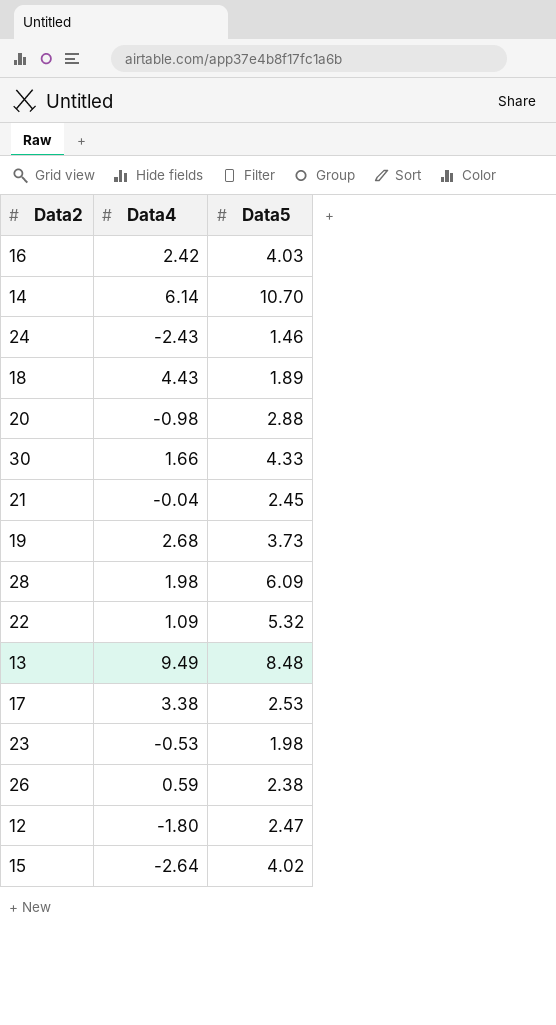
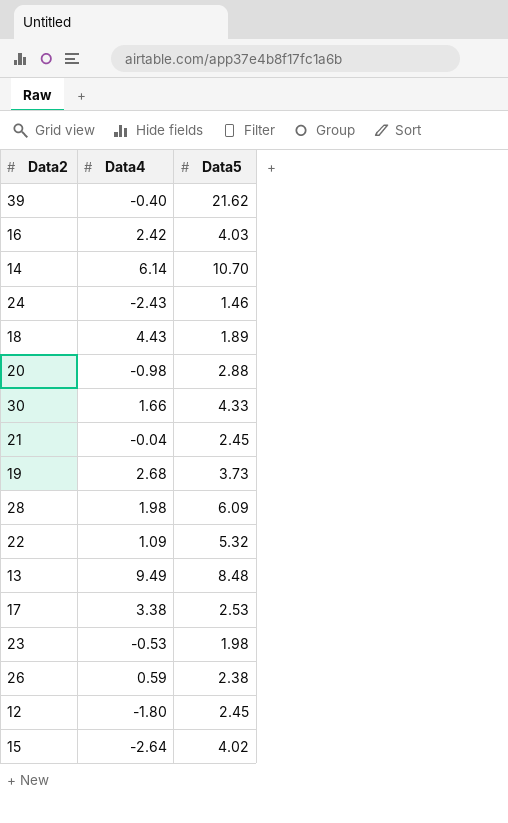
row 39: none -> -0.40 | 21.62
12 | Data5: 2.47 -> 2.45

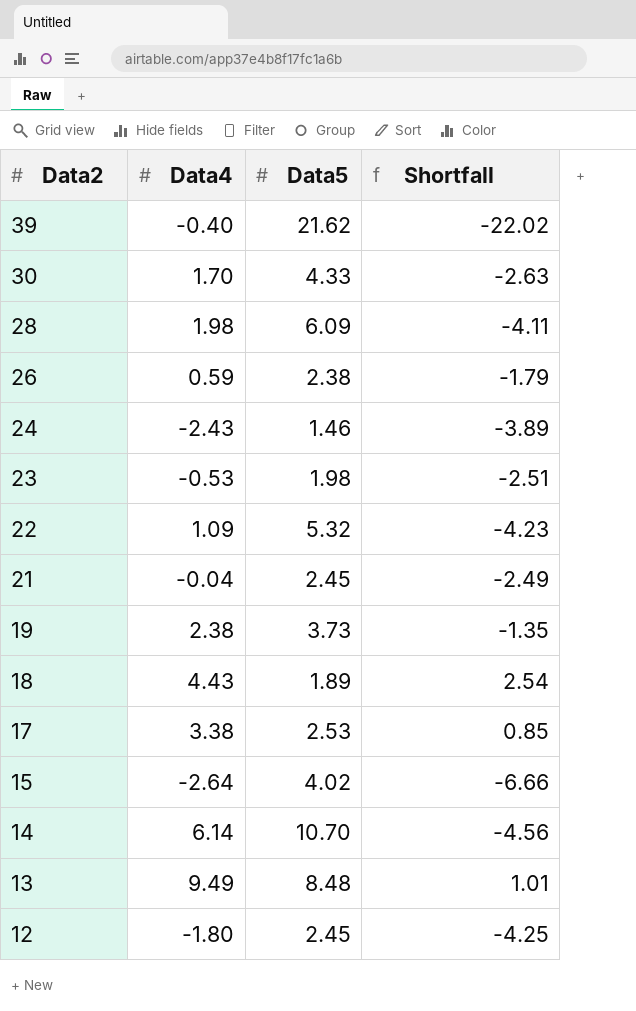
row order: none -> Data2 descending
column Shortfall | formula: none -> [Data4] - [Data5]
row 16: 2.42 | 4.03 -> none
row 20: -0.98 | 2.88 -> none
30 | Data4: 1.66 -> 1.70
19 | Data4: 2.68 -> 2.38

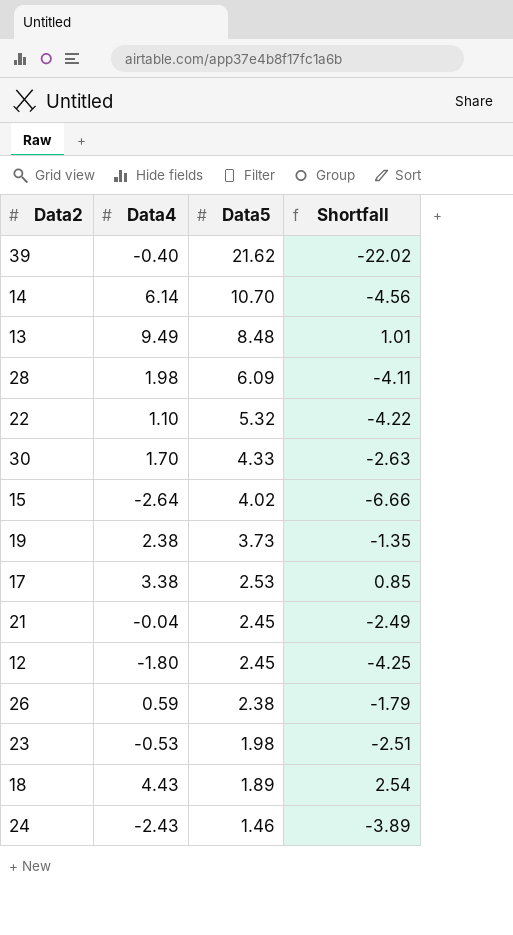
row order: Data2 descending -> Data5 descending
22 | Data4: 1.09 -> 1.10
22 | Shortfall: -4.23 -> -4.22

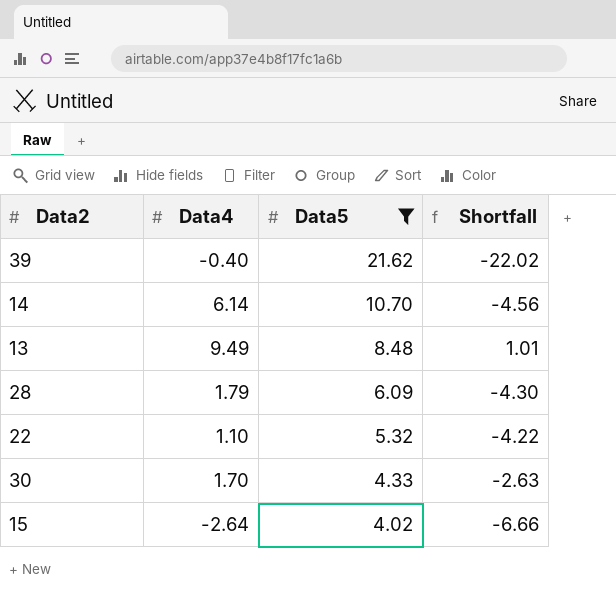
filter: none -> Data5 >= 4.02
28 | Data4: 1.98 -> 1.79
28 | Shortfall: -4.11 -> -4.30

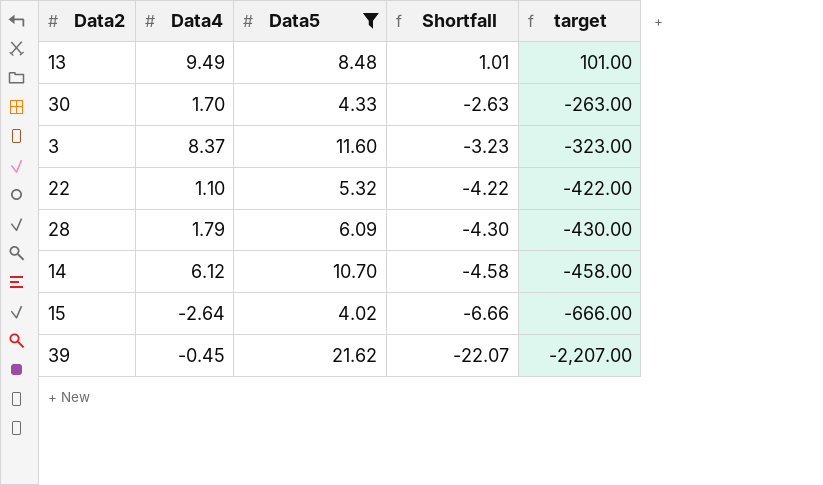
row order: Data5 descending -> Shortfall descending
column target | formula: none -> [Shortfall] * 100
row 3: none -> 8.37 | 11.60 | -3.23 | -323.00
14 | Data4: 6.14 -> 6.12
14 | Shortfall: -4.56 -> -4.58
39 | Data4: -0.40 -> -0.45
39 | Shortfall: -22.02 -> -22.07

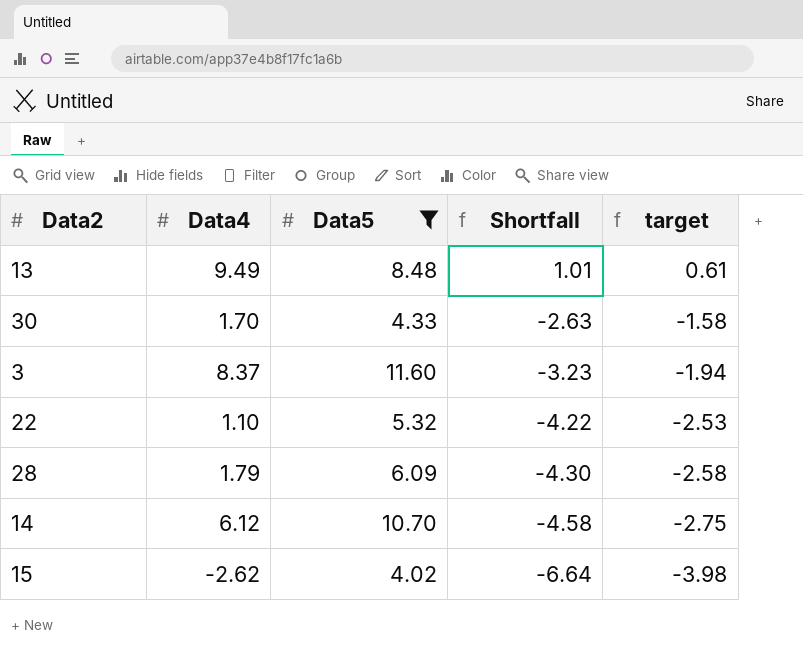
column target | formula: [Shortfall] * 100 -> [Shortfall] * 0.6
row 39: -0.45 | 21.62 | -22.07 | -2,207.00 -> none
15 | Data4: -2.64 -> -2.62
15 | Shortfall: -6.66 -> -6.64

